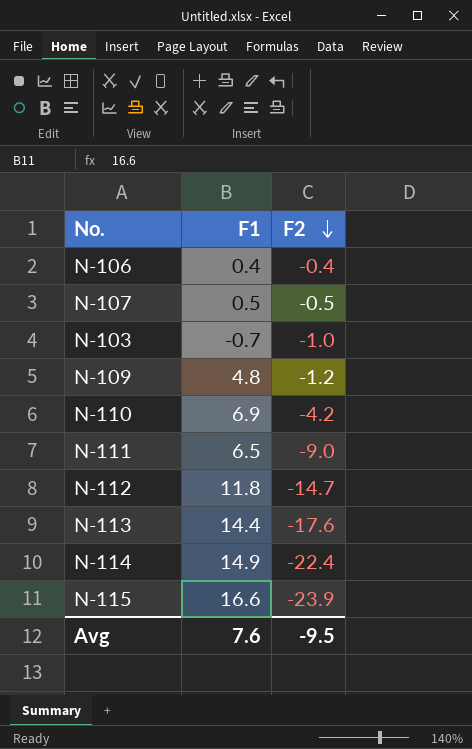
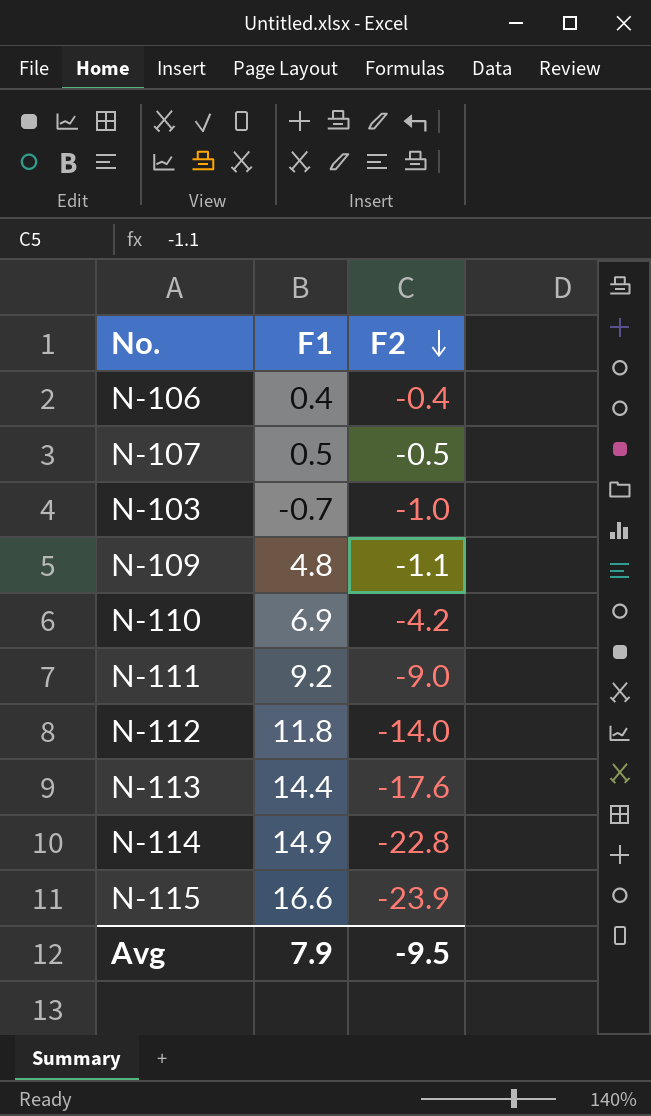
N-109 | F2: -1.2 -> -1.1
N-111 | F1: 6.5 -> 9.2
N-112 | F2: -14.7 -> -14.0
N-114 | F2: -22.4 -> -22.8
Avg | F1: 7.6 -> 7.9

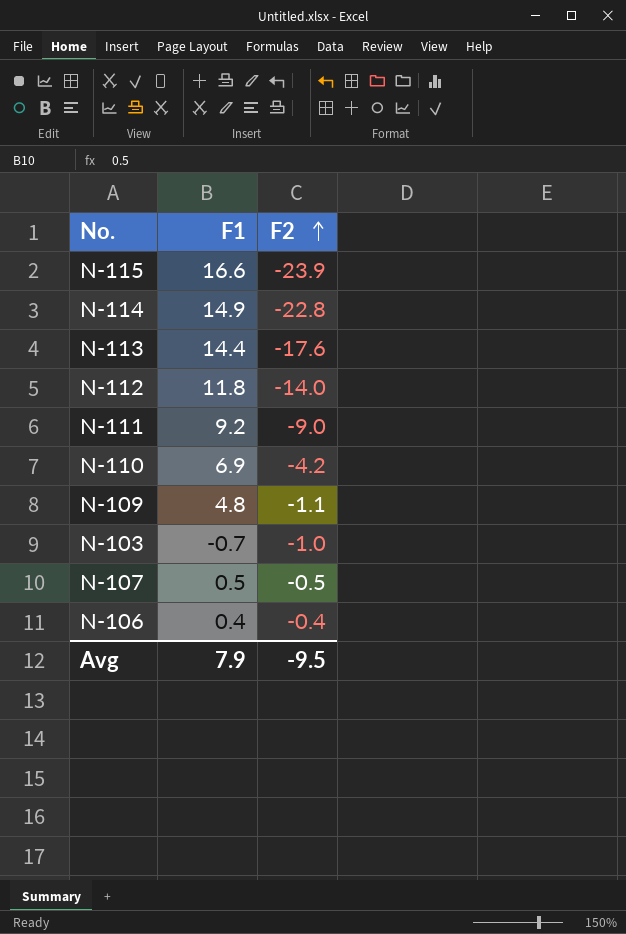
row order: F2 descending -> F2 ascending

